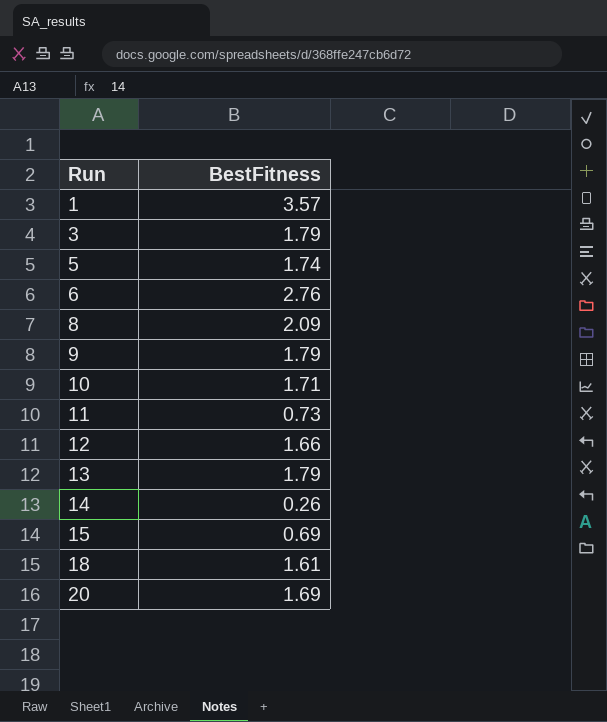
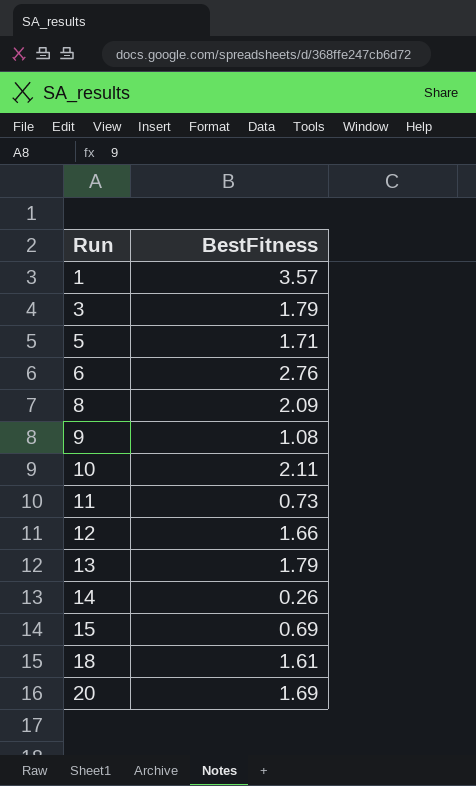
5 | BestFitness: 1.74 -> 1.71
9 | BestFitness: 1.79 -> 1.08
10 | BestFitness: 1.71 -> 2.11

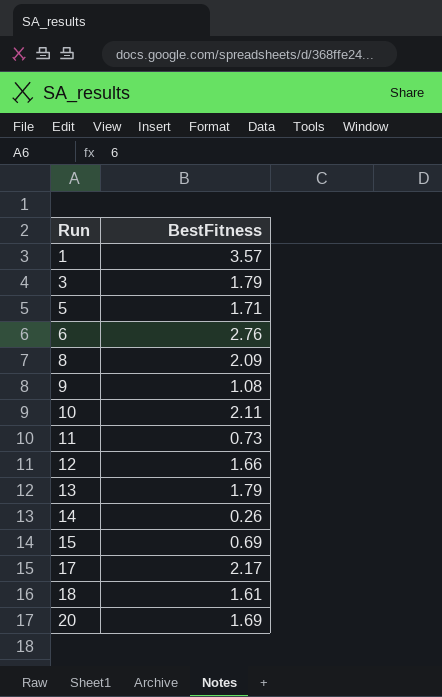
row 17: none -> 2.17

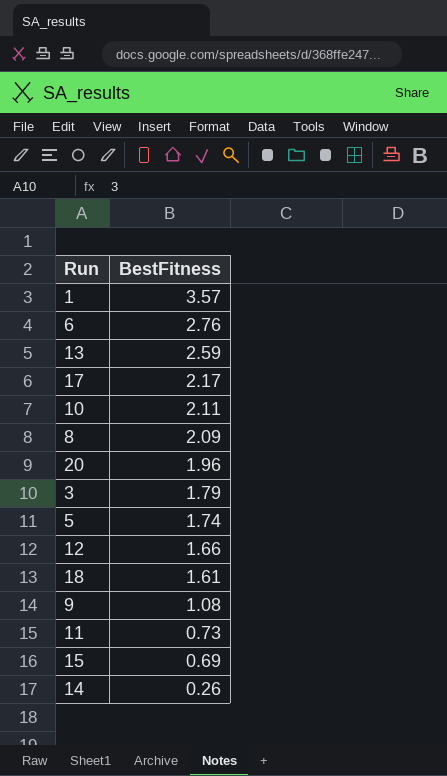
row order: Run ascending -> BestFitness descending
13 | BestFitness: 1.79 -> 2.59
20 | BestFitness: 1.69 -> 1.96
5 | BestFitness: 1.71 -> 1.74

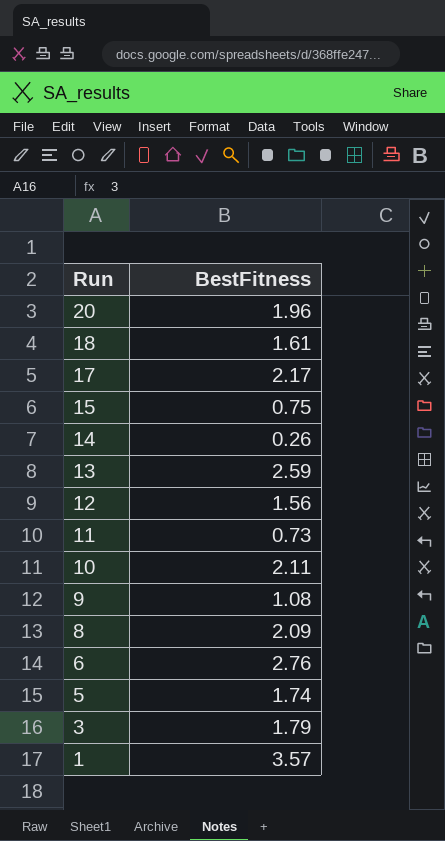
row order: BestFitness descending -> Run descending
15 | BestFitness: 0.69 -> 0.75
12 | BestFitness: 1.66 -> 1.56

